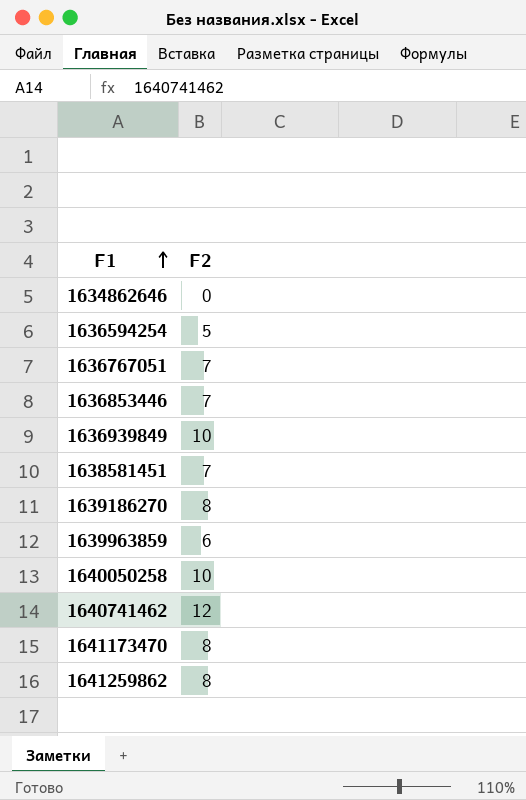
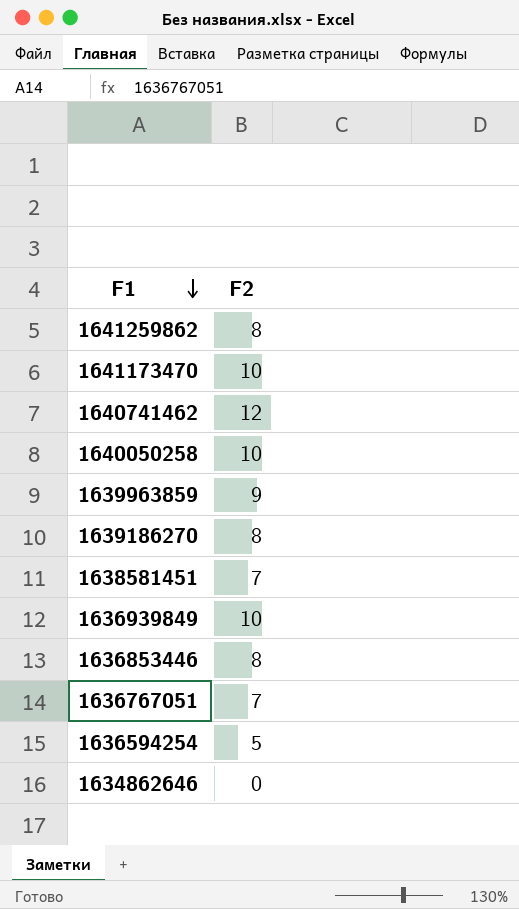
row order: F1 ascending -> F1 descending
1641173470 | F2: 8 -> 10
1639963859 | F2: 6 -> 9
1636853446 | F2: 7 -> 8

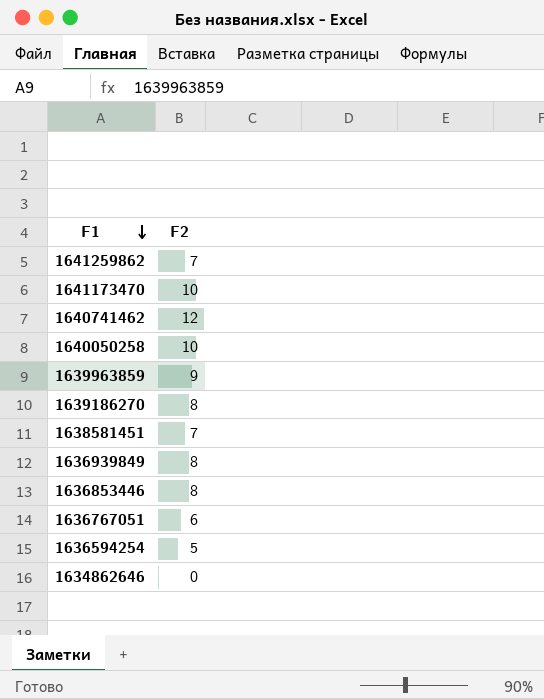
1641259862 | F2: 8 -> 7
1636939849 | F2: 10 -> 8
1636767051 | F2: 7 -> 6

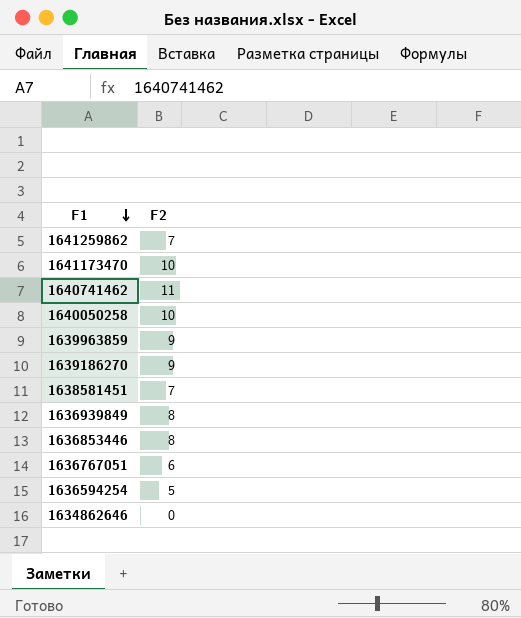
1640741462 | F2: 12 -> 11
1639186270 | F2: 8 -> 9

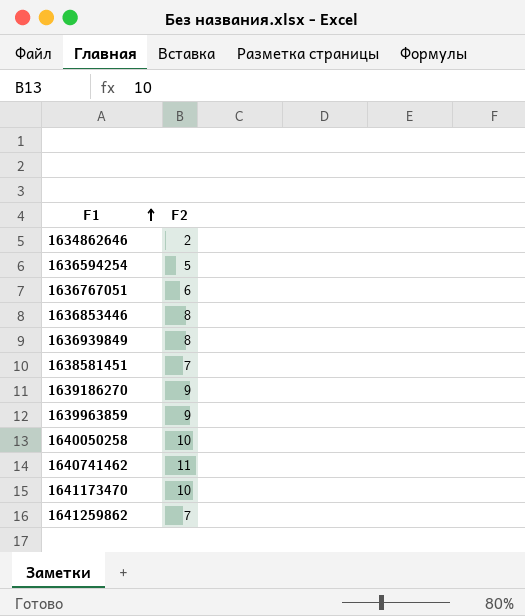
row order: F1 descending -> F1 ascending
1634862646 | F2: 0 -> 2

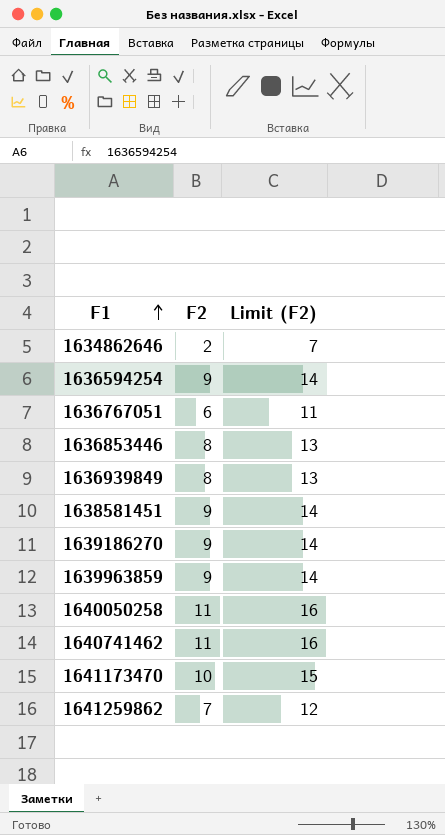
column Limit (F2) | formula: none -> [F2] + 5
1636594254 | F2: 5 -> 9
1638581451 | F2: 7 -> 9
1640050258 | F2: 10 -> 11

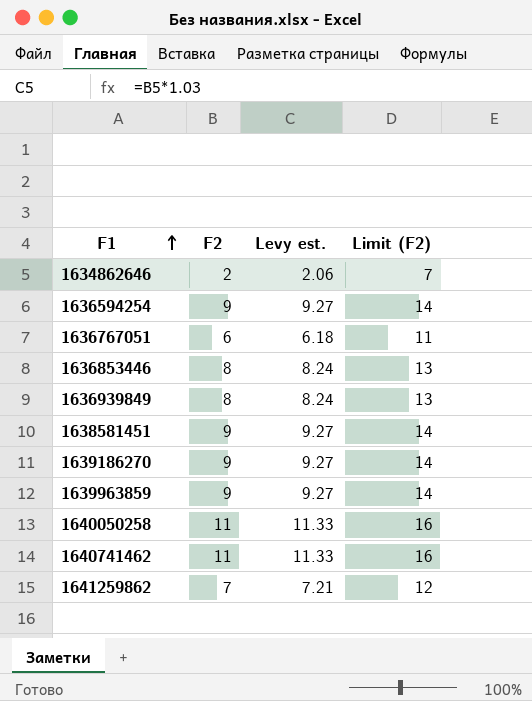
column Levy est. | formula: none -> [F2] * 1.03
row 1641173470: 10 | 15 -> none

